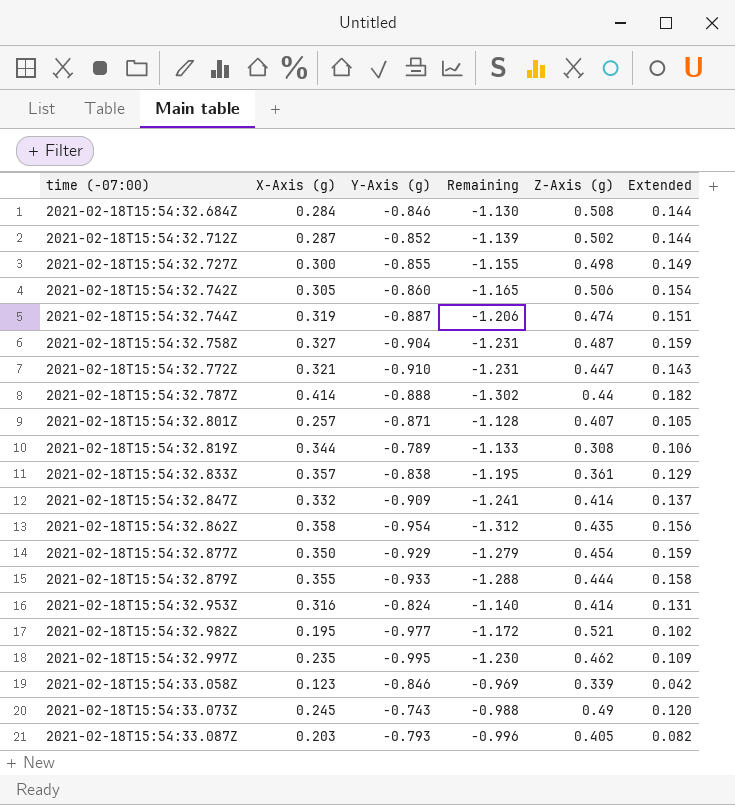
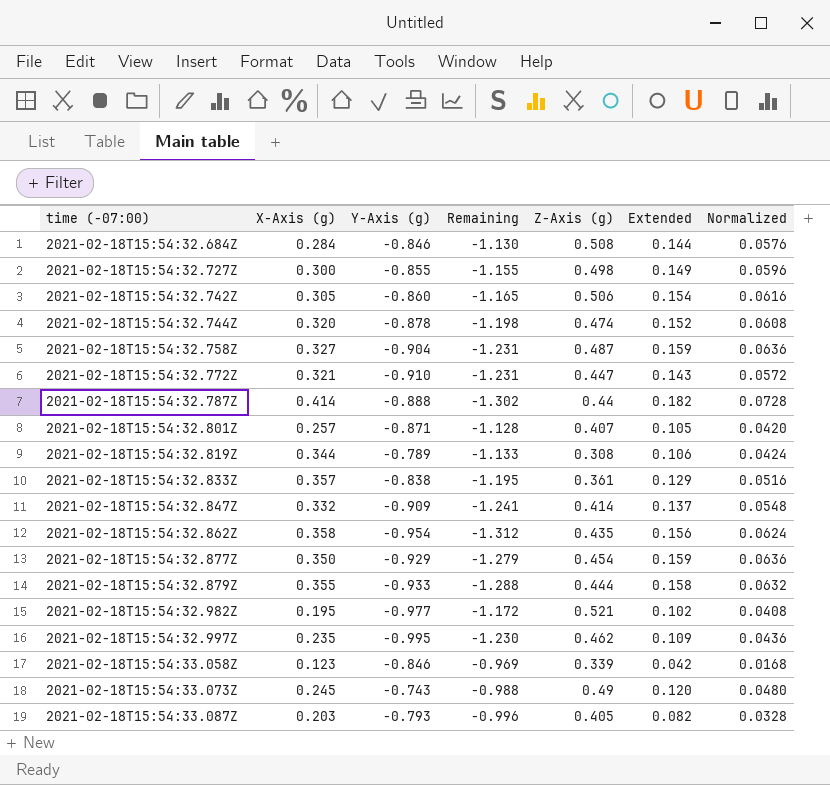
column Normalized | formula: none -> [Extended] * 0.4
row 2021-02-18T15:54:32.712Z: 0.287 | -0.852 | -1.139 | 0.502 | 0.144 -> none
row 2021-02-18T15:54:32.953Z: 0.316 | -0.824 | -1.140 | 0.414 | 0.131 -> none
2021-02-18T15:54:32.744Z | X-Axis (g): 0.319 -> 0.320
2021-02-18T15:54:32.744Z | Y-Axis (g): -0.887 -> -0.878
2021-02-18T15:54:32.744Z | Remaining: -1.206 -> -1.198
2021-02-18T15:54:32.744Z | Extended: 0.151 -> 0.152

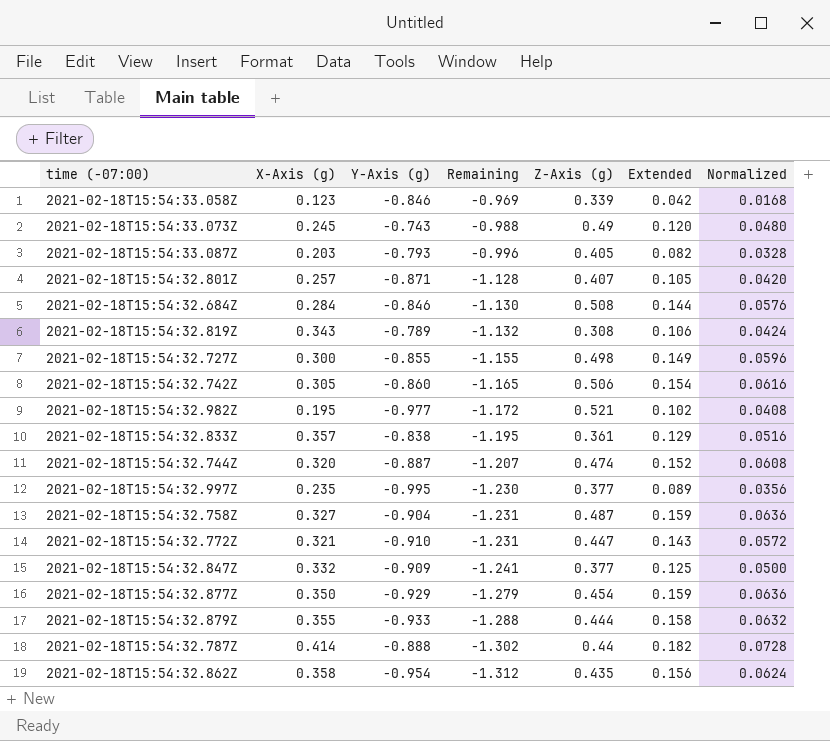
row order: time (-07:00) ascending -> Remaining descending
2021-02-18T15:54:32.819Z | X-Axis (g): 0.344 -> 0.343
2021-02-18T15:54:32.819Z | Remaining: -1.133 -> -1.132
2021-02-18T15:54:32.744Z | Y-Axis (g): -0.878 -> -0.887
2021-02-18T15:54:32.744Z | Remaining: -1.198 -> -1.207
2021-02-18T15:54:32.997Z | Z-Axis (g): 0.462 -> 0.377
2021-02-18T15:54:32.997Z | Extended: 0.109 -> 0.089
2021-02-18T15:54:32.997Z | Normalized: 0.0436 -> 0.0356
2021-02-18T15:54:32.847Z | Z-Axis (g): 0.414 -> 0.377
2021-02-18T15:54:32.847Z | Extended: 0.137 -> 0.125
2021-02-18T15:54:32.847Z | Normalized: 0.0548 -> 0.0500

